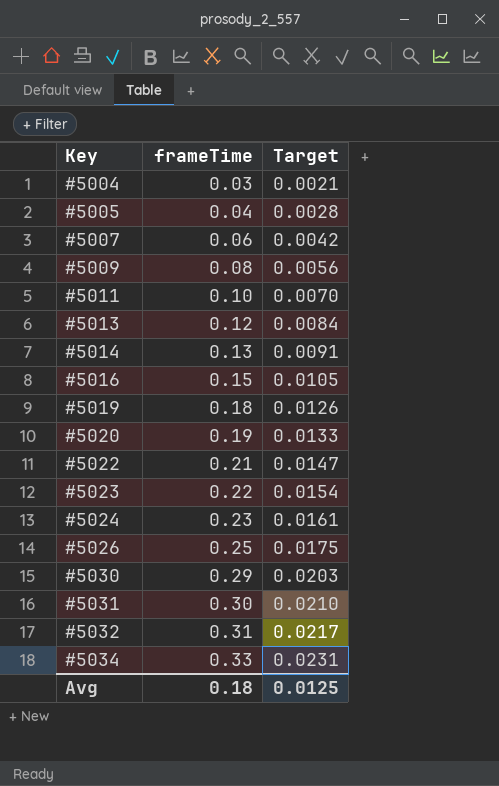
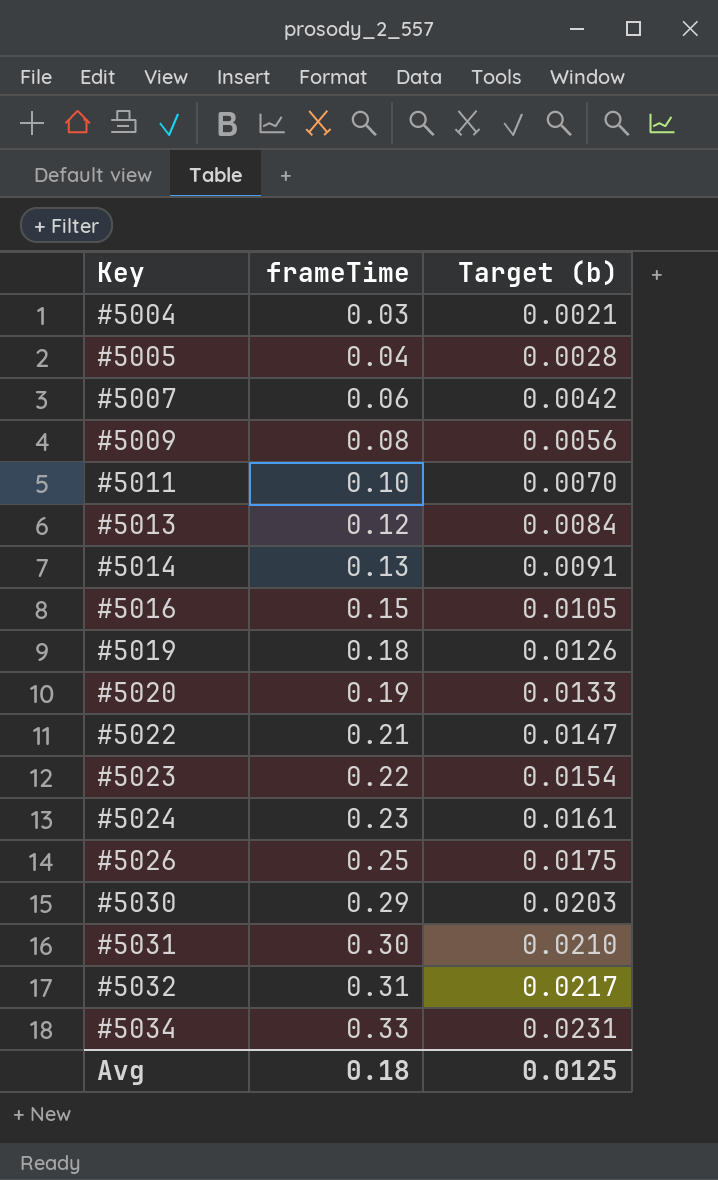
column name: Target -> Target (b)

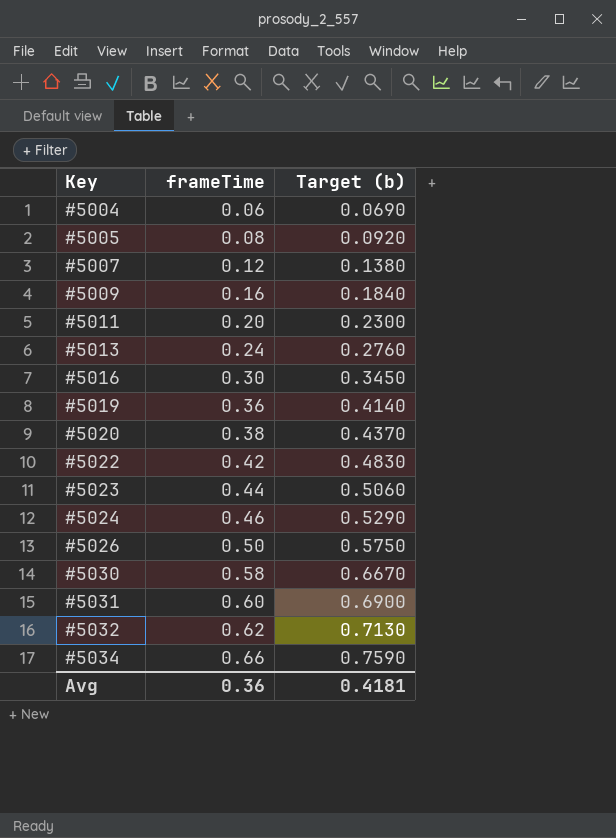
column Target (b) | formula: [frameTime] * 0.07 -> [frameTime] * 1.15
row #5014: 0.13 | 0.0091 -> none
#5004 | frameTime: 0.03 -> 0.06
#5005 | frameTime: 0.04 -> 0.08
#5007 | frameTime: 0.06 -> 0.12
#5009 | frameTime: 0.08 -> 0.16
#5011 | frameTime: 0.10 -> 0.20
#5013 | frameTime: 0.12 -> 0.24
#5016 | frameTime: 0.15 -> 0.30
#5019 | frameTime: 0.18 -> 0.36
#5020 | frameTime: 0.19 -> 0.38
#5022 | frameTime: 0.21 -> 0.42
#5023 | frameTime: 0.22 -> 0.44
#5024 | frameTime: 0.23 -> 0.46
#5026 | frameTime: 0.25 -> 0.50
#5030 | frameTime: 0.29 -> 0.58
#5031 | frameTime: 0.30 -> 0.60
#5032 | frameTime: 0.31 -> 0.62
#5034 | frameTime: 0.33 -> 0.66
Avg | frameTime: 0.18 -> 0.36
Avg | Target (b): 0.0125 -> 0.4181

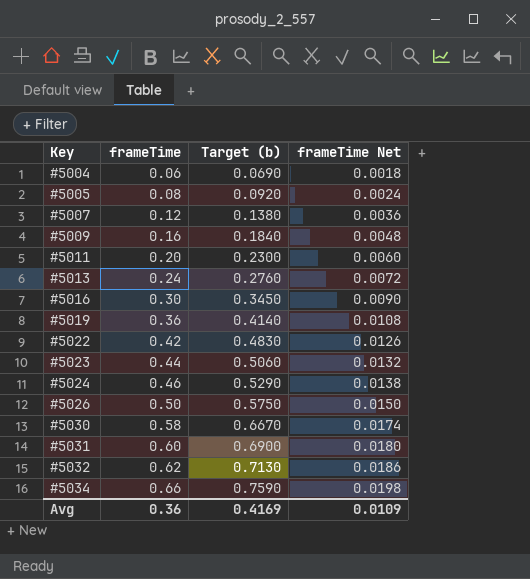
column frameTime Net | formula: none -> [frameTime] * 0.03
row #5020: 0.38 | 0.4370 -> none
Avg | Target (b): 0.4181 -> 0.4169

